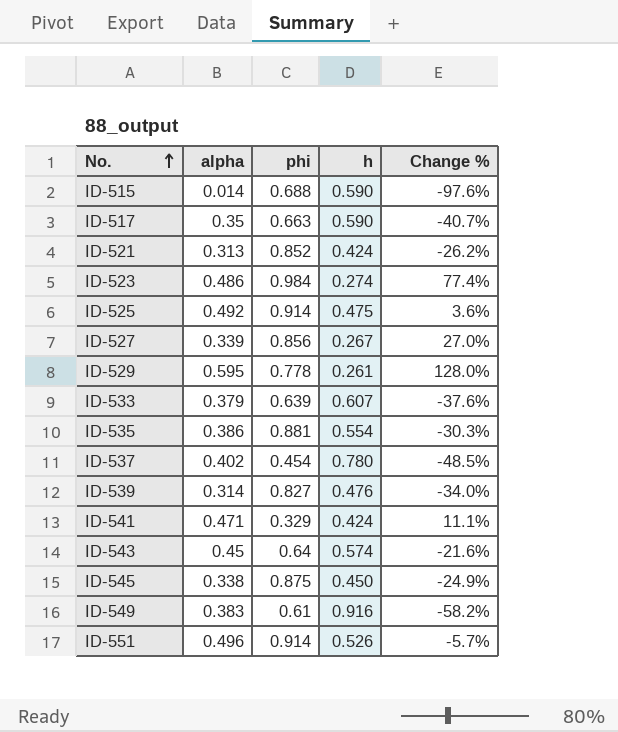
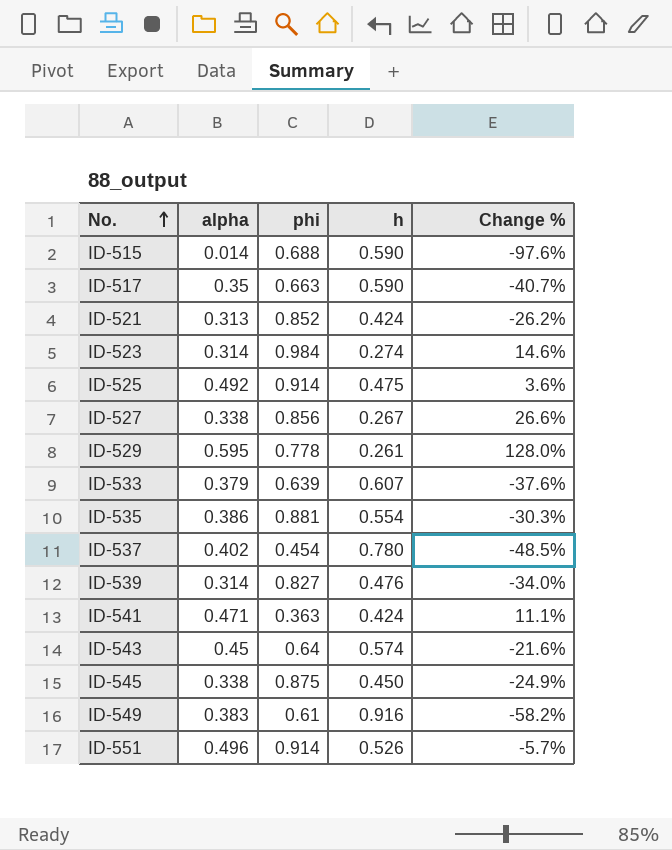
ID-523 | alpha: 0.486 -> 0.314
ID-523 | Change %: 77.4% -> 14.6%
ID-527 | alpha: 0.339 -> 0.338
ID-527 | Change %: 27.0% -> 26.6%
ID-541 | phi: 0.329 -> 0.363

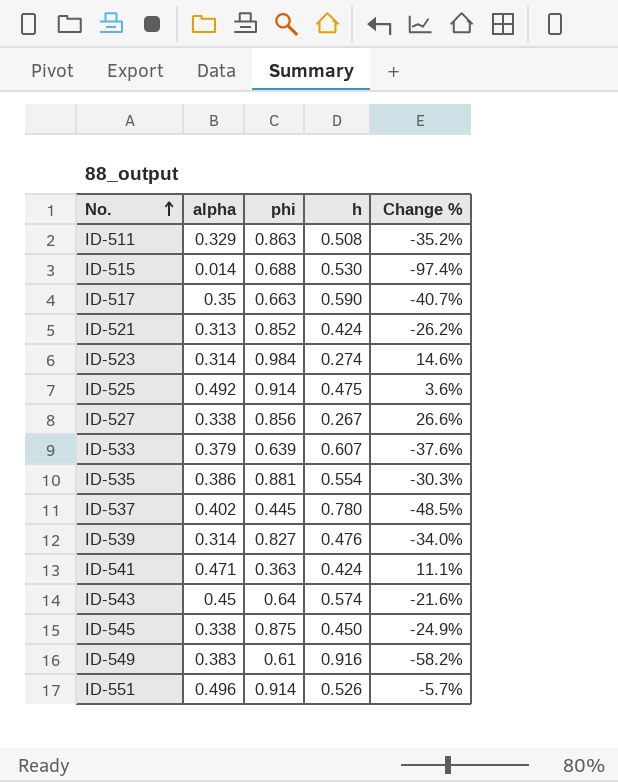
row ID-529: 0.595 | 0.778 | 0.261 | 128.0% -> none
row ID-511: none -> 0.329 | 0.863 | 0.508 | -35.2%
ID-515 | h: 0.590 -> 0.530
ID-515 | Change %: -97.6% -> -97.4%
ID-537 | phi: 0.454 -> 0.445

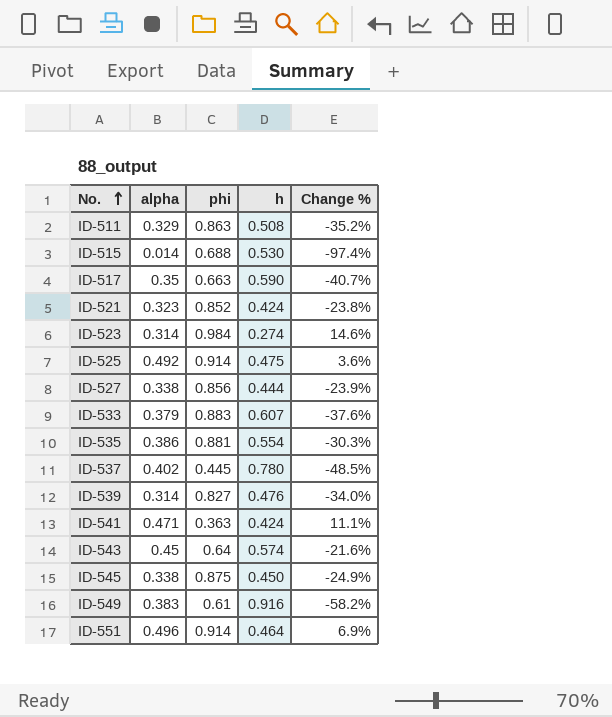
ID-521 | alpha: 0.313 -> 0.323
ID-521 | Change %: -26.2% -> -23.8%
ID-527 | h: 0.267 -> 0.444
ID-527 | Change %: 26.6% -> -23.9%
ID-533 | phi: 0.639 -> 0.883
ID-551 | h: 0.526 -> 0.464
ID-551 | Change %: -5.7% -> 6.9%

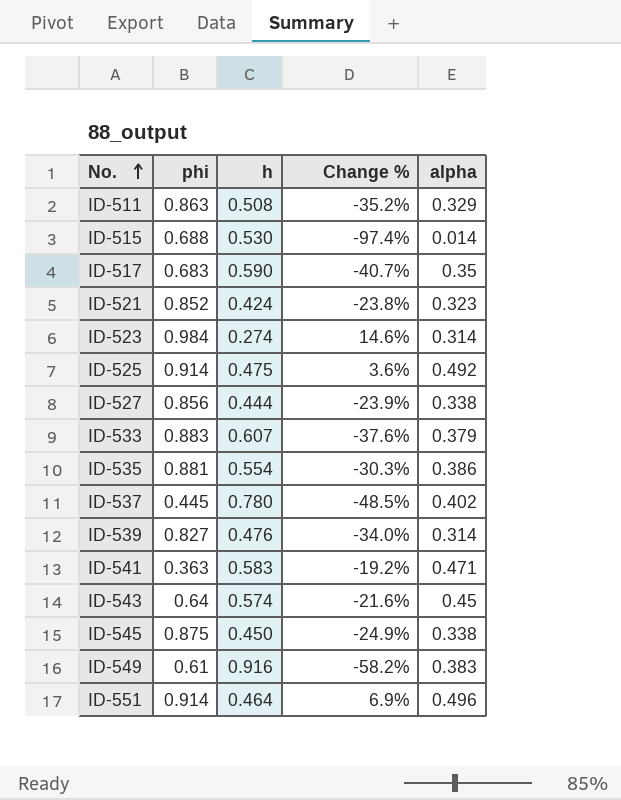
column alpha | position: 2 -> 5
ID-517 | phi: 0.663 -> 0.683
ID-541 | h: 0.424 -> 0.583
ID-541 | Change %: 11.1% -> -19.2%

